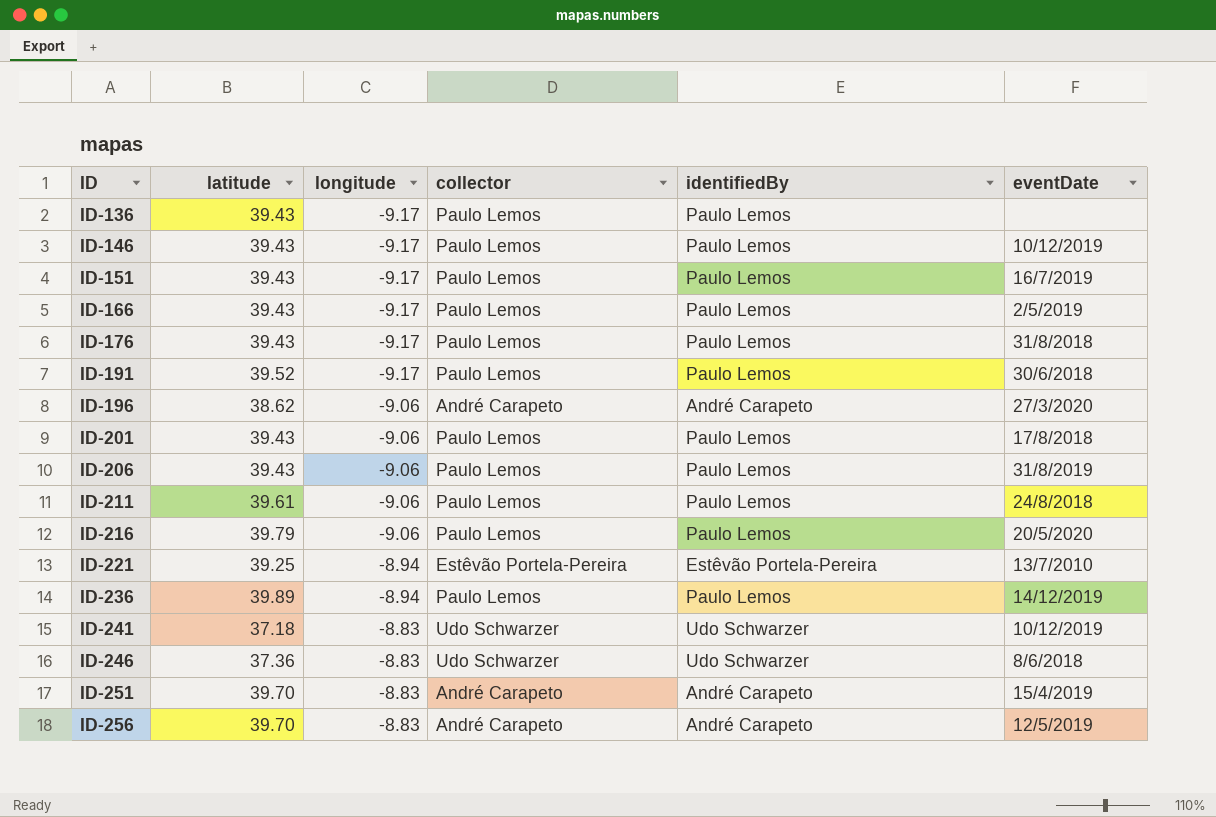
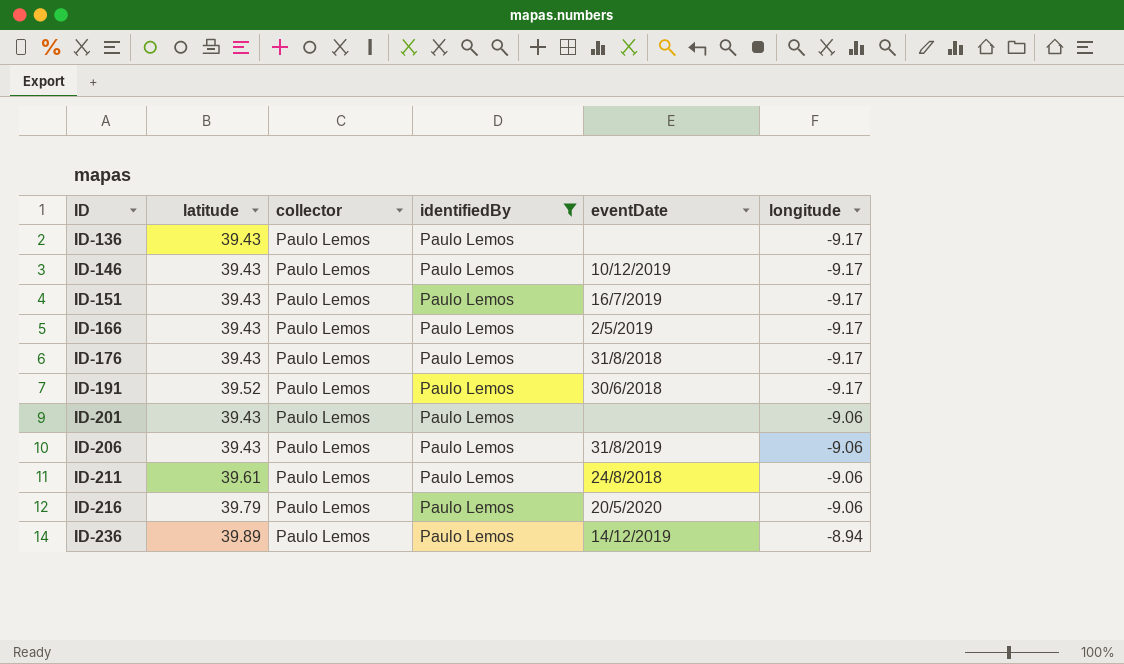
filter: none -> identifiedBy = Paulo Lemos
column longitude | position: 3 -> 6
ID-201 | eventDate: 17/8/2018 -> none

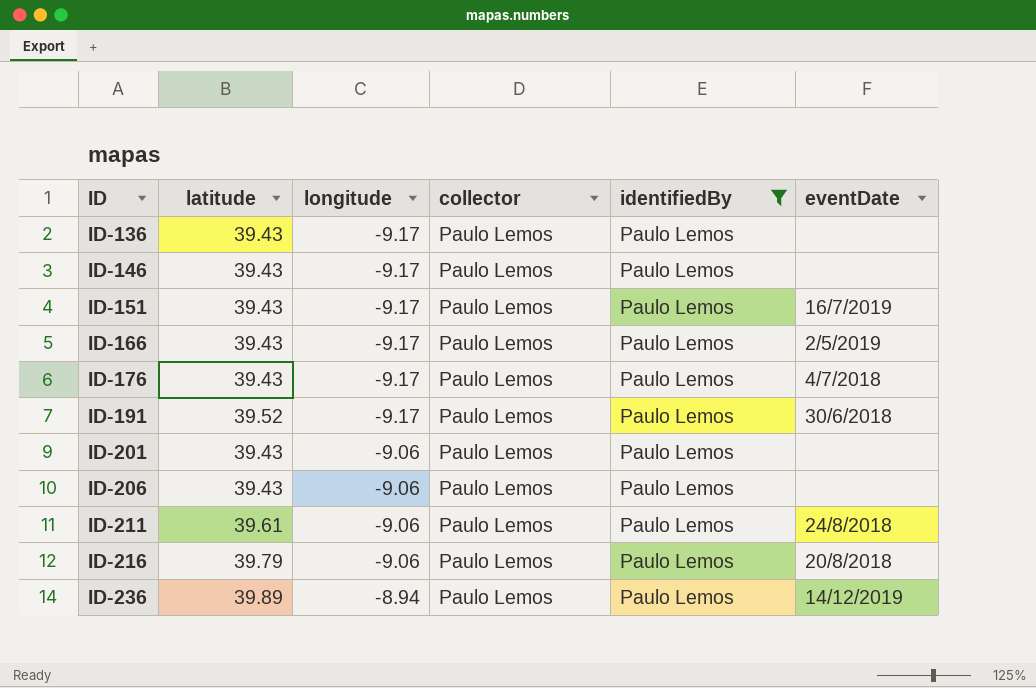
column longitude | position: 6 -> 3
ID-146 | eventDate: 10/12/2019 -> none
ID-176 | eventDate: 31/8/2018 -> 4/7/2018
ID-206 | eventDate: 31/8/2019 -> none
ID-216 | eventDate: 20/5/2020 -> 20/8/2018

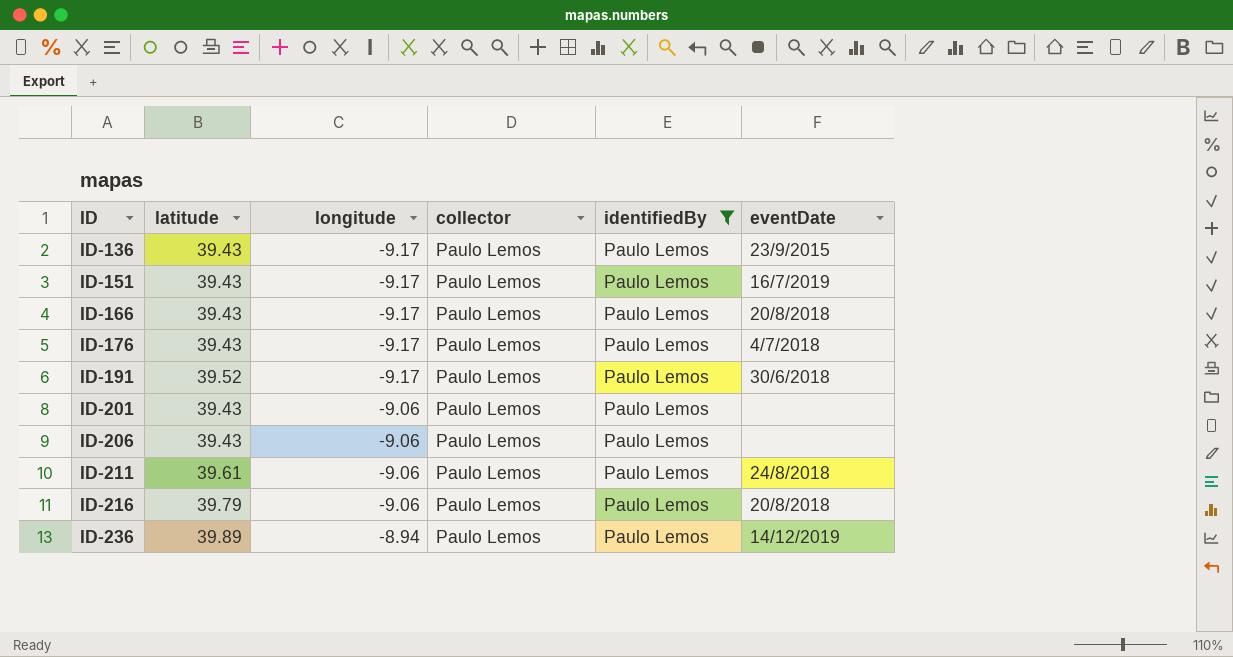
row ID-146: 39.43 | -9.17 | Paulo Lemos | Paulo Lemos | none -> none
ID-136 | eventDate: none -> 23/9/2015
ID-166 | eventDate: 2/5/2019 -> 20/8/2018

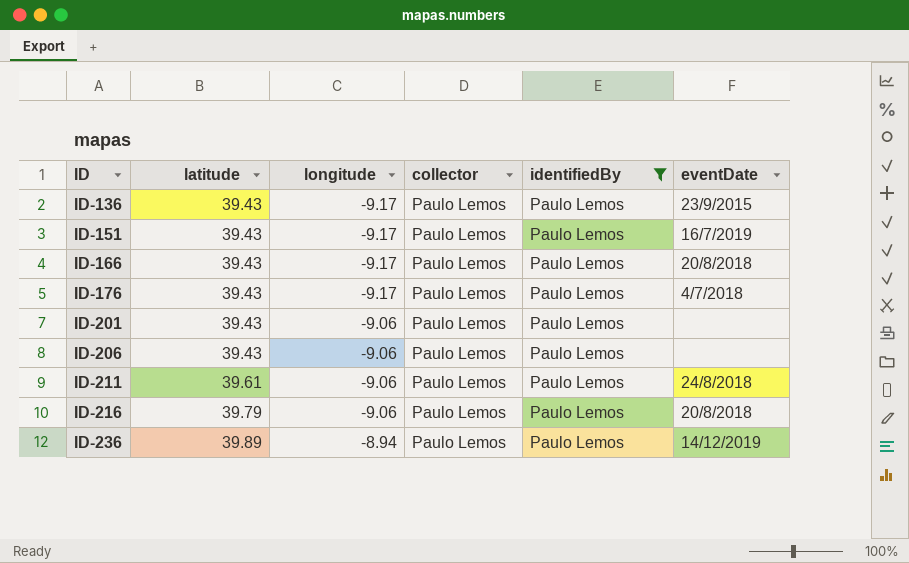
row ID-191: 39.52 | -9.17 | Paulo Lemos | Paulo Lemos | 30/6/2018 -> none

